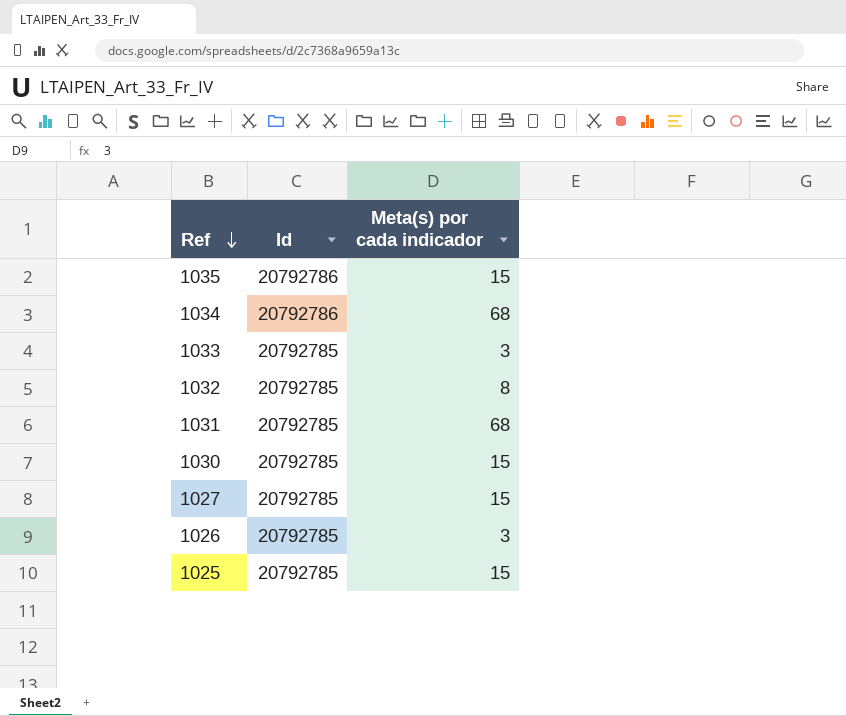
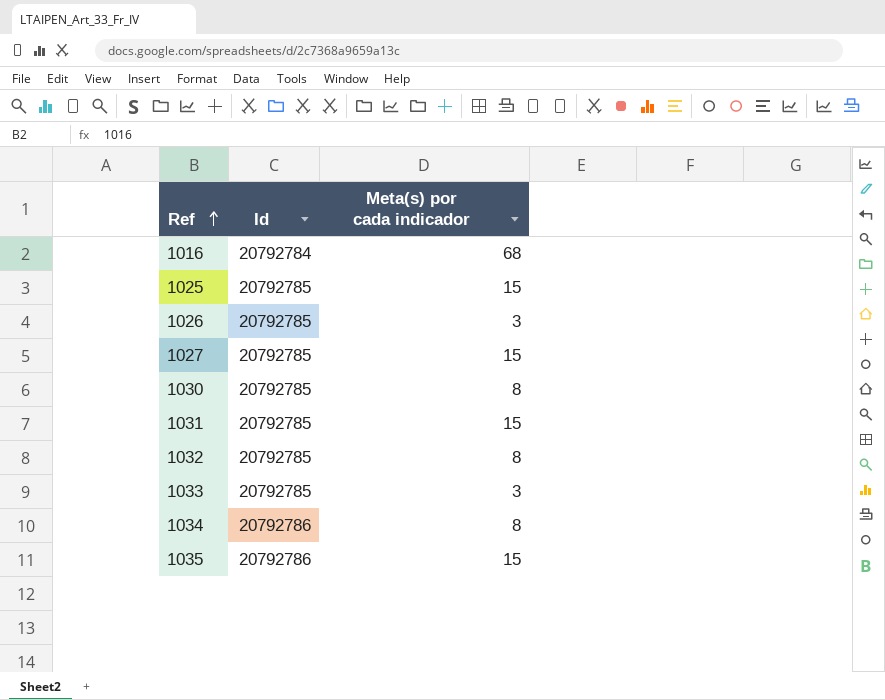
row order: Ref descending -> Ref ascending
row 1016: none -> 20792784 | 68
1030 | Meta(s) por cada indicador: 15 -> 8
1031 | Meta(s) por cada indicador: 68 -> 15
1034 | Meta(s) por cada indicador: 68 -> 8

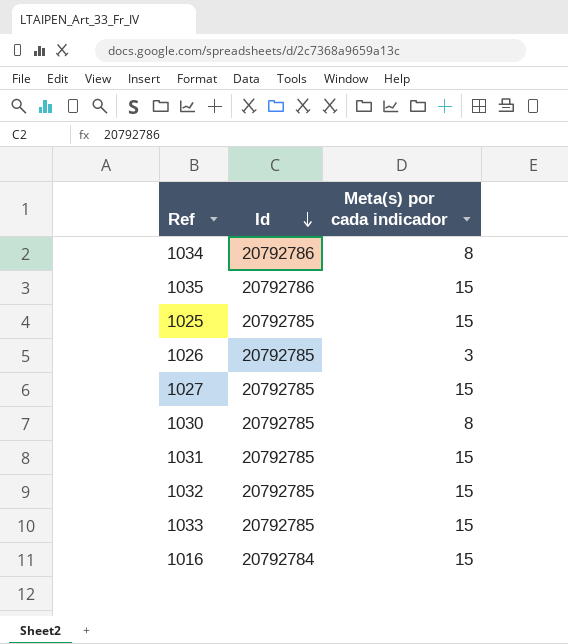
row order: Ref ascending -> Id descending
1032 | Meta(s) por cada indicador: 8 -> 15
1033 | Meta(s) por cada indicador: 3 -> 15
1016 | Meta(s) por cada indicador: 68 -> 15

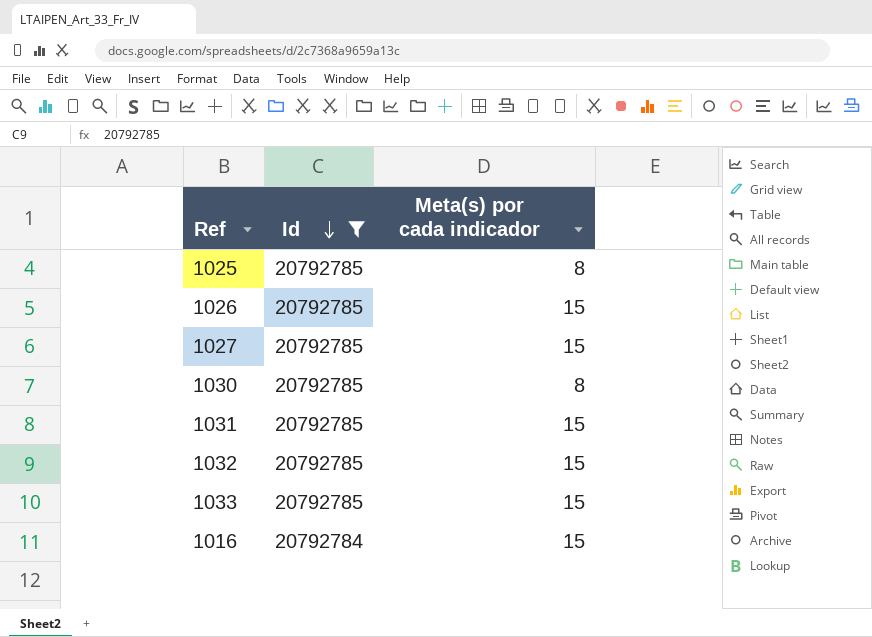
filter: none -> Id != 20792786
1025 | Meta(s) por cada indicador: 15 -> 8
1026 | Meta(s) por cada indicador: 3 -> 15

